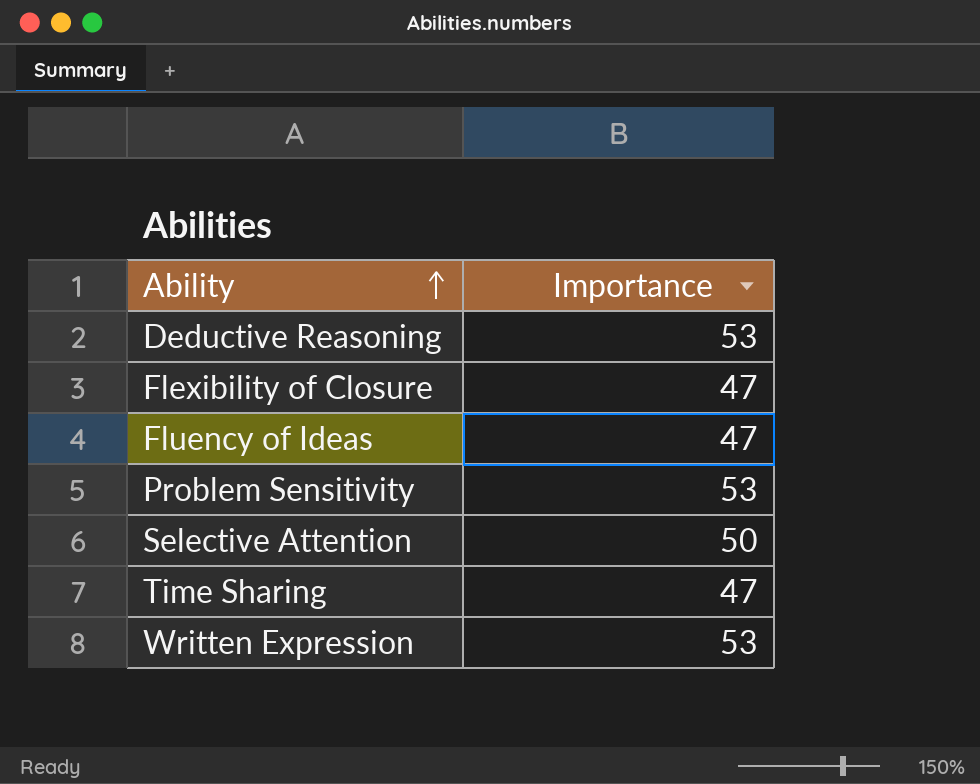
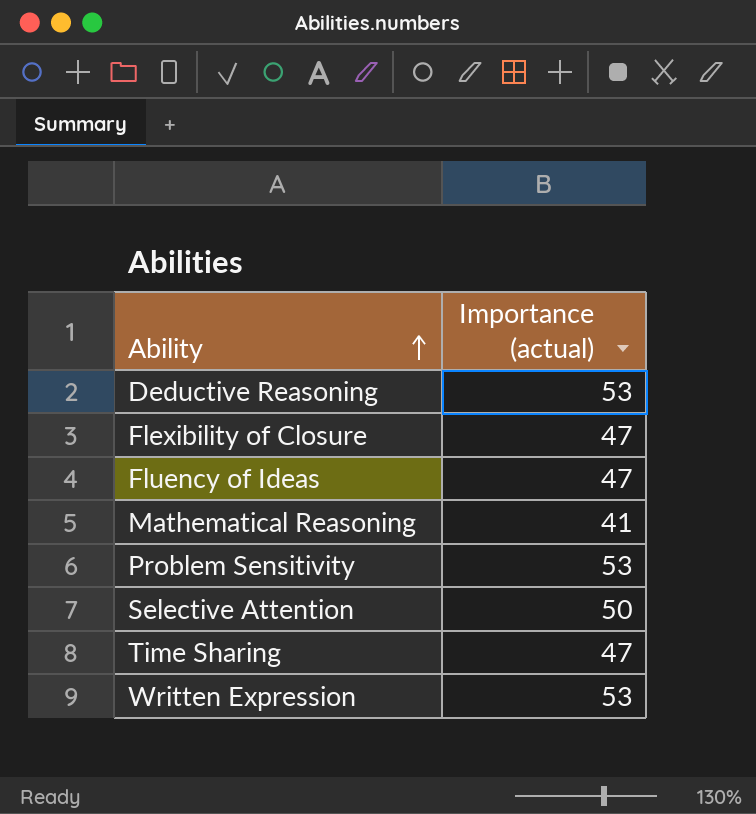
column name: Importance -> Importance (actual)
row Mathematical Reasoning: none -> 41

